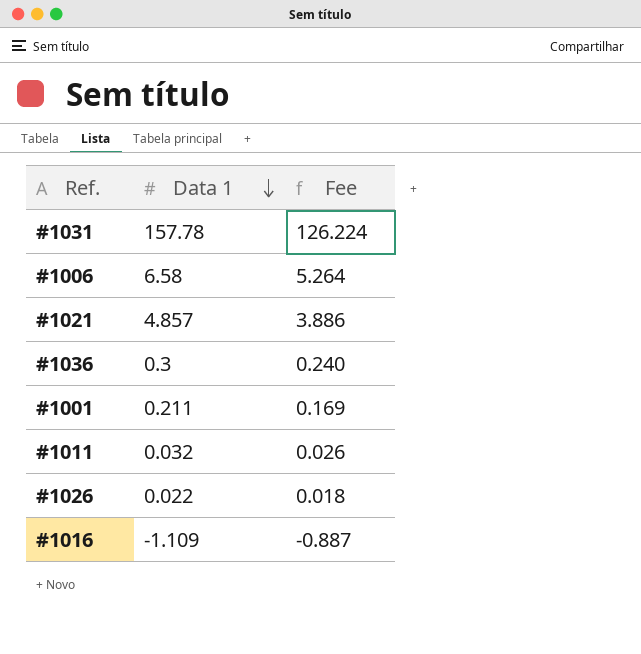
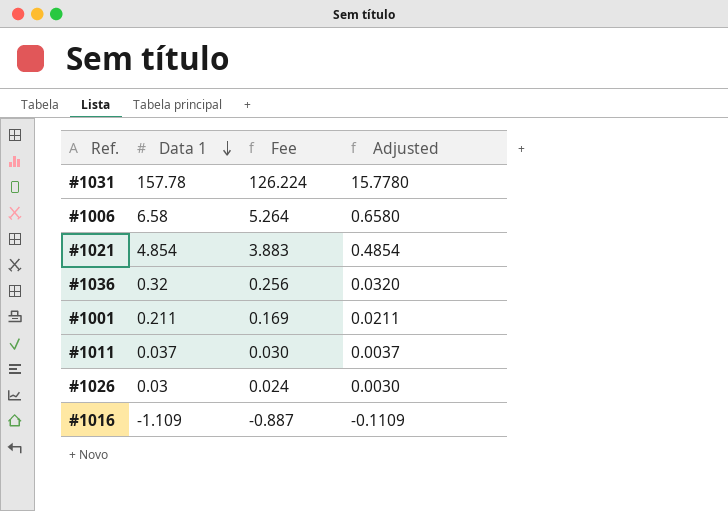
column Adjusted | formula: none -> [Data 1] * 0.1
#1021 | Data 1: 4.857 -> 4.854
#1021 | Fee: 3.886 -> 3.883
#1036 | Data 1: 0.3 -> 0.32
#1036 | Fee: 0.240 -> 0.256
#1011 | Data 1: 0.032 -> 0.037
#1011 | Fee: 0.026 -> 0.030
#1026 | Data 1: 0.022 -> 0.03
#1026 | Fee: 0.018 -> 0.024

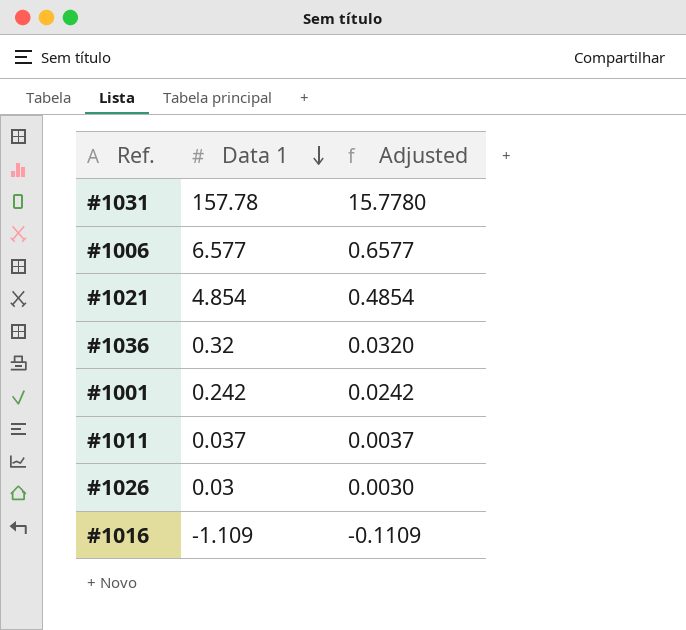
column Fee | formula: [Data 1] * 0.8 -> none
#1006 | Data 1: 6.58 -> 6.577
#1006 | Adjusted: 0.6580 -> 0.6577
#1001 | Data 1: 0.211 -> 0.242
#1001 | Adjusted: 0.0211 -> 0.0242

